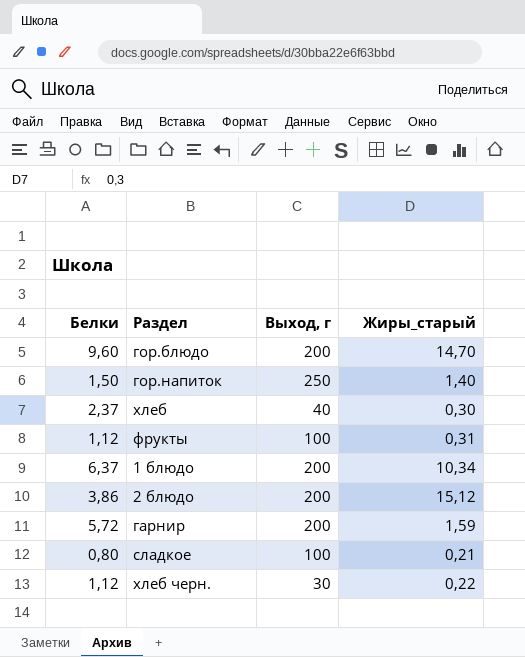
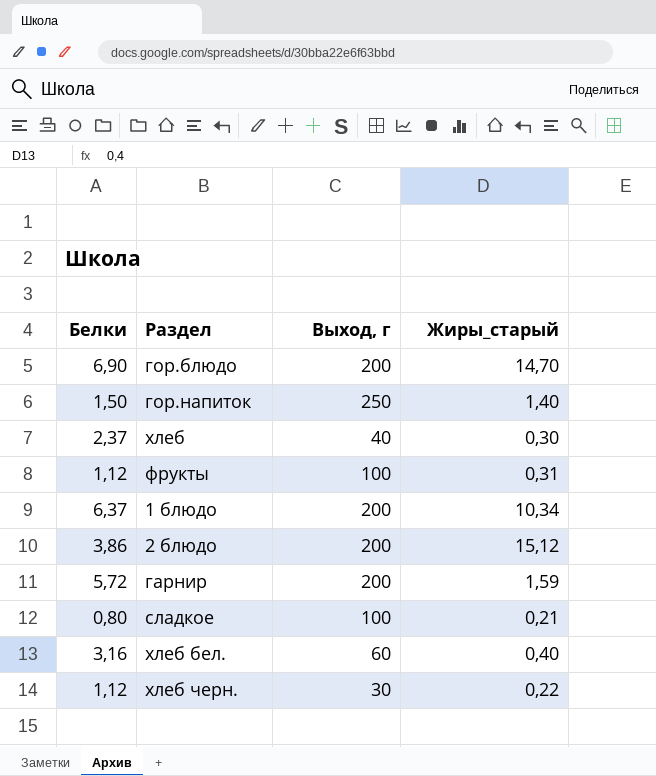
гор.блюдо | Белки: 9,60 -> 6,90
row хлеб бел.: none -> 3,16 | 60 | 0,40

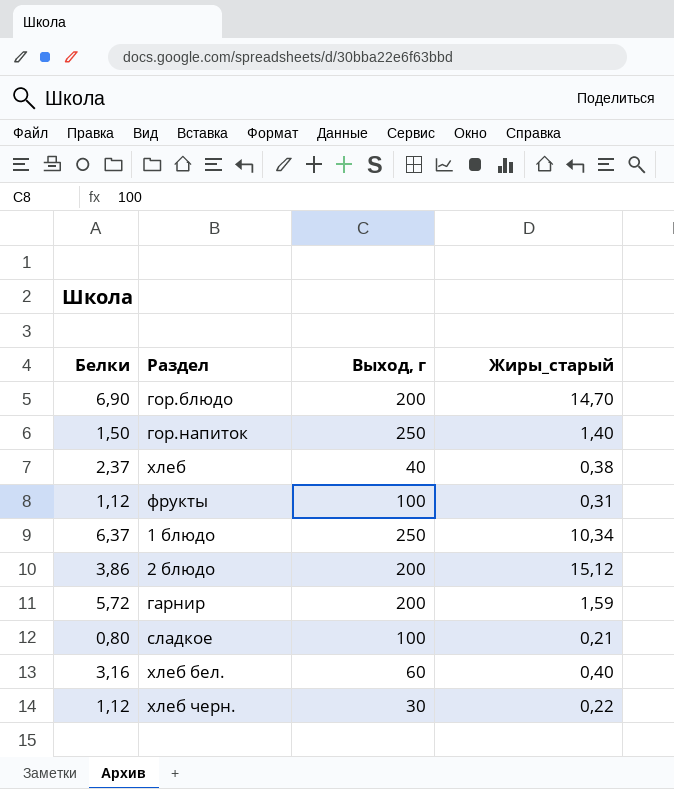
хлеб | Жиры_старый: 0,30 -> 0,38
1 блюдо | Выход, г: 200 -> 250

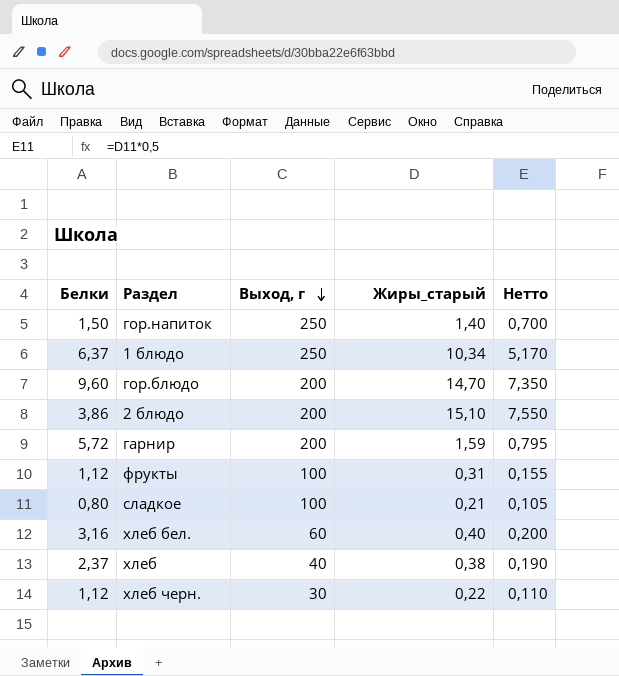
row order: none -> Выход, г descending
column Нетто | formula: none -> [Жиры_старый] * 0,5
гор.блюдо | Белки: 6,90 -> 9,60
2 блюдо | Жиры_старый: 15,12 -> 15,10

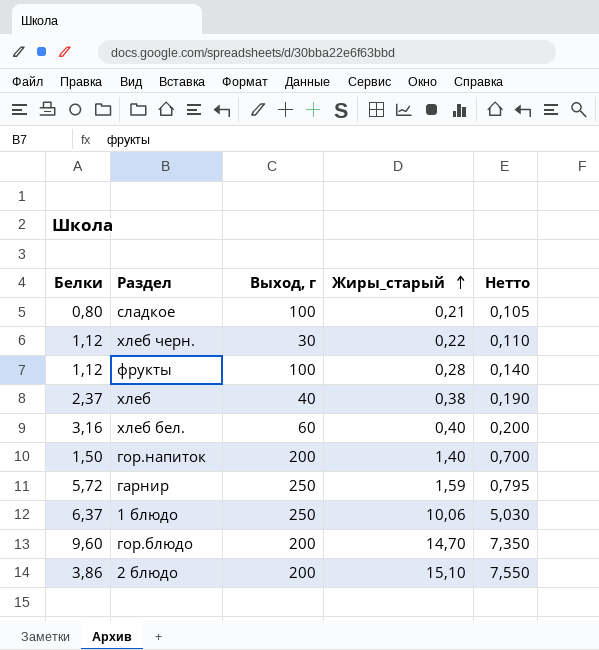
row order: Выход, г descending -> Жиры_старый ascending
фрукты | Жиры_старый: 0,31 -> 0,28
фрукты | Нетто: 0,155 -> 0,140
гор.напиток | Выход, г: 250 -> 200
гарнир | Выход, г: 200 -> 250
1 блюдо | Жиры_старый: 10,34 -> 10,06
1 блюдо | Нетто: 5,170 -> 5,030

